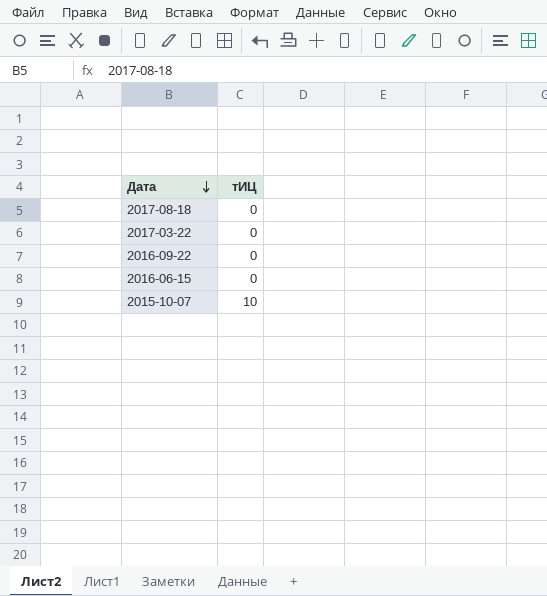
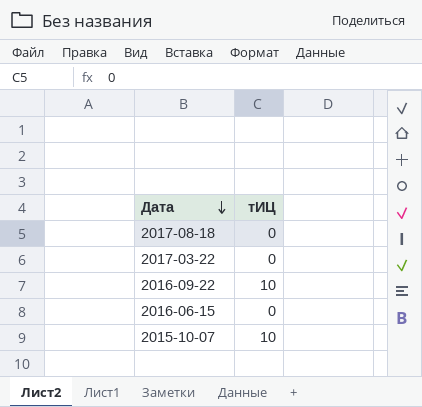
2016-09-22 | тИЦ: 0 -> 10

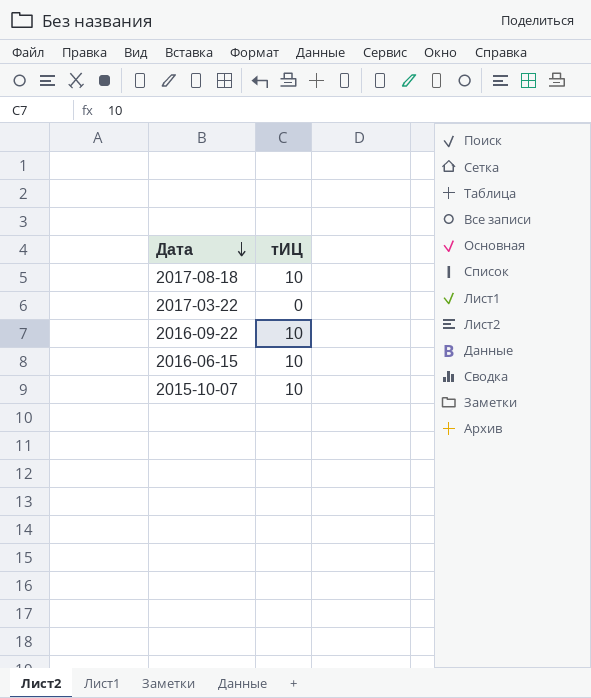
2017-08-18 | тИЦ: 0 -> 10
2016-06-15 | тИЦ: 0 -> 10

